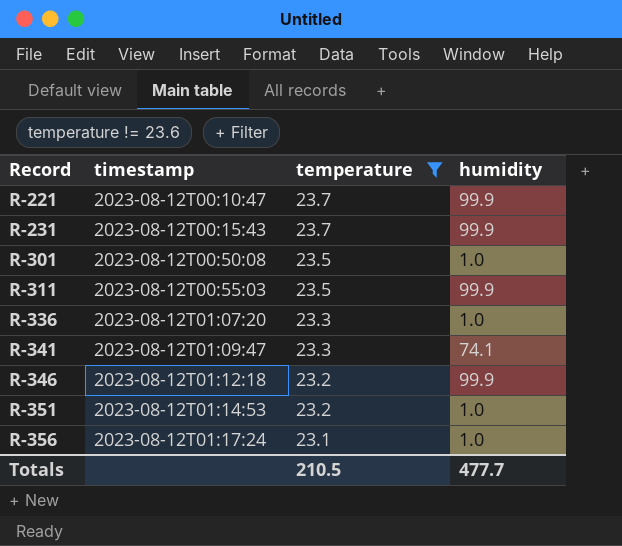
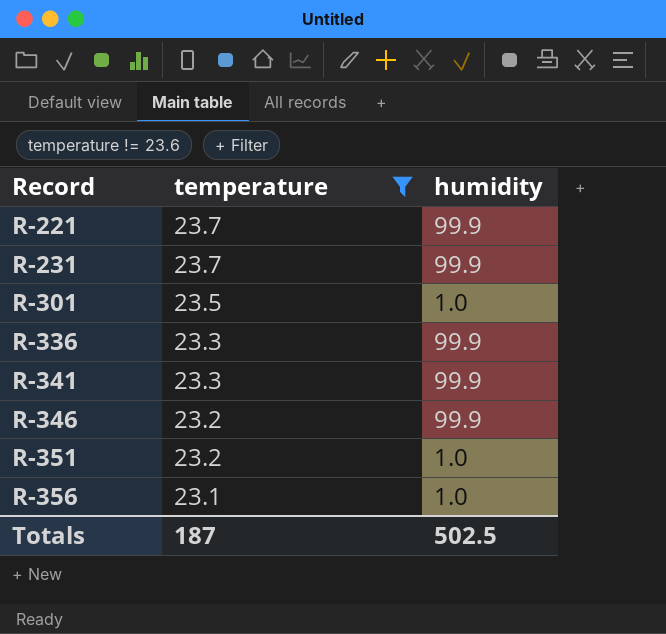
column timestamp | position: 2 -> none
row R-311: 2023-08-12T00:55:03 | 23.5 | 99.9 -> none
R-336 | humidity: 1.0 -> 99.9
R-341 | humidity: 74.1 -> 99.9
Totals | temperature: 210.5 -> 187
Totals | humidity: 477.7 -> 502.5

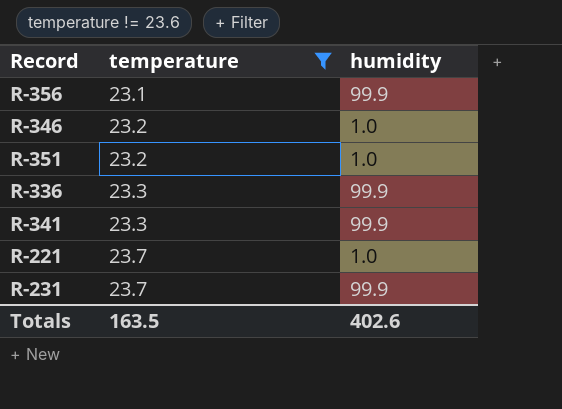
row order: Record ascending -> temperature ascending
row R-301: 23.5 | 1.0 -> none
R-356 | humidity: 1.0 -> 99.9
R-346 | humidity: 99.9 -> 1.0
R-221 | humidity: 99.9 -> 1.0
Totals | temperature: 187 -> 163.5
Totals | humidity: 502.5 -> 402.6

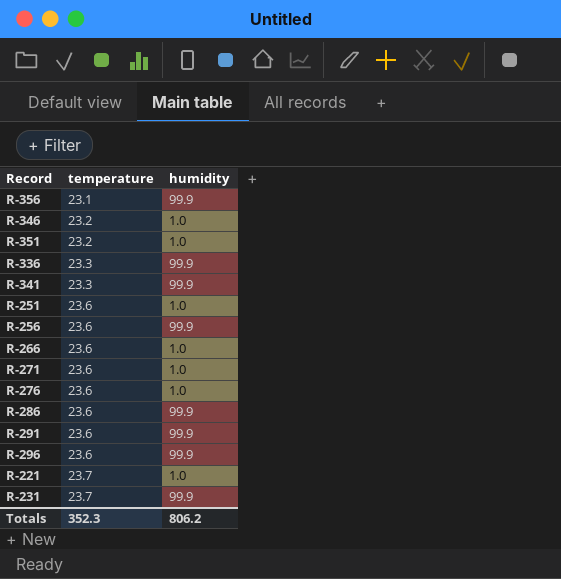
filter: temperature != 23.6 -> none
Totals | temperature: 163.5 -> 352.3
Totals | humidity: 402.6 -> 806.2

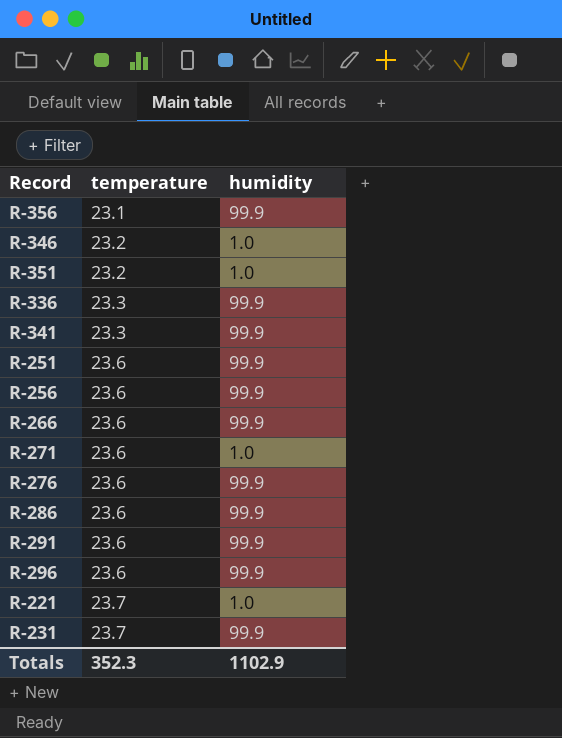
R-251 | humidity: 1.0 -> 99.9
R-266 | humidity: 1.0 -> 99.9
R-276 | humidity: 1.0 -> 99.9
Totals | humidity: 806.2 -> 1102.9

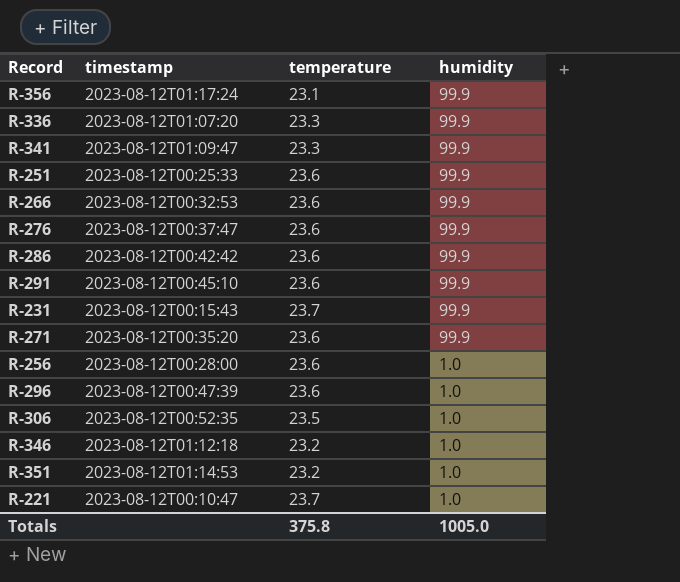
row order: temperature ascending -> humidity descending
column timestamp | position: none -> 2
R-271 | humidity: 1.0 -> 99.9
R-256 | humidity: 99.9 -> 1.0
R-296 | humidity: 99.9 -> 1.0
row R-306: none -> 2023-08-12T00:52:35 | 23.5 | 1.0
Totals | temperature: 352.3 -> 375.8
Totals | humidity: 1102.9 -> 1005.0

